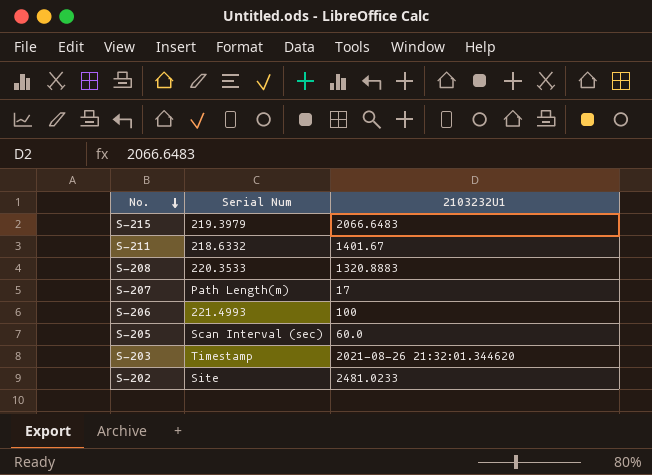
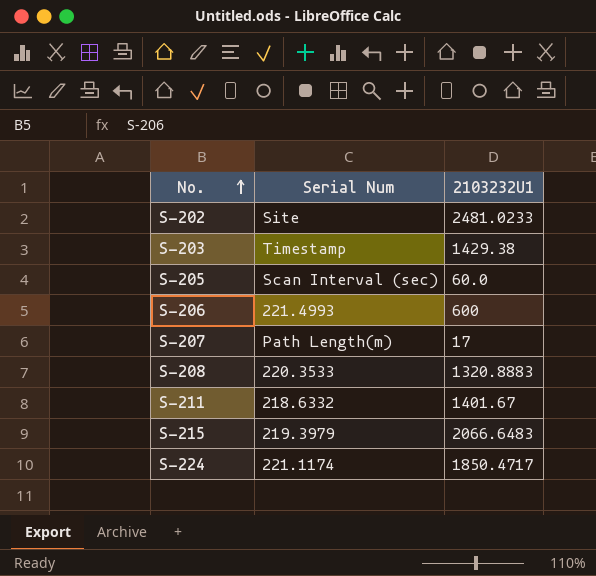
row order: No. descending -> No. ascending
S-203 | 2103232U1: 2021-08-26 21:32:01.344620 -> 1429.38
S-206 | 2103232U1: 100 -> 600
row S-224: none -> 221.1174 | 1850.4717

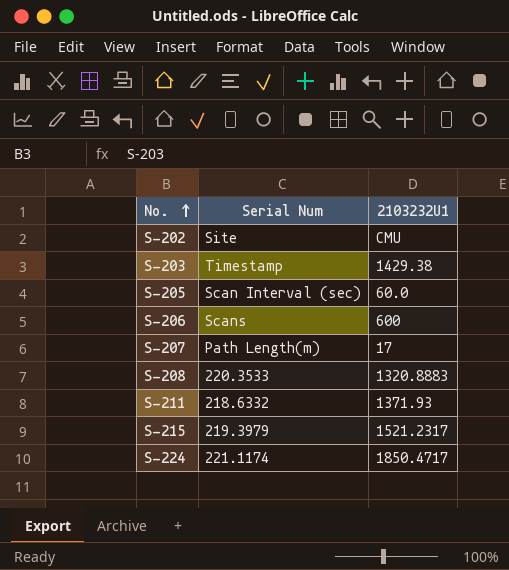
S-202 | 2103232U1: 2481.0233 -> CMU
S-206 | Serial Num: 221.4993 -> Scans
S-211 | 2103232U1: 1401.67 -> 1371.93
S-215 | 2103232U1: 2066.6483 -> 1521.2317

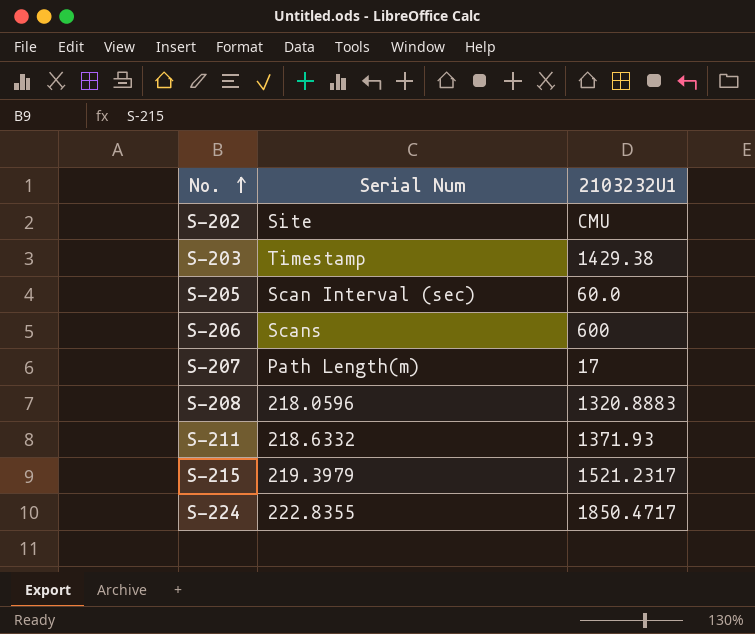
S-208 | Serial Num: 220.3533 -> 218.0596
S-224 | Serial Num: 221.1174 -> 222.8355

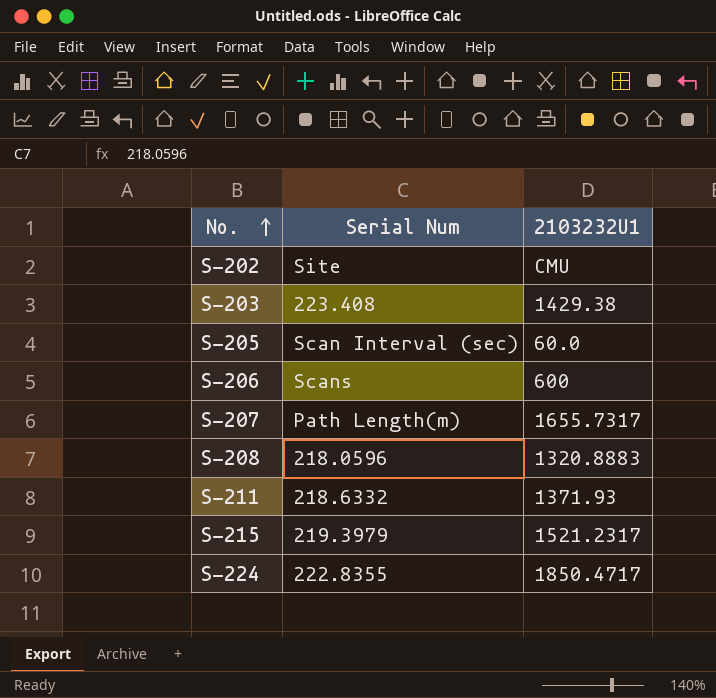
S-203 | Serial Num: Timestamp -> 223.408
S-207 | 2103232U1: 17 -> 1655.7317

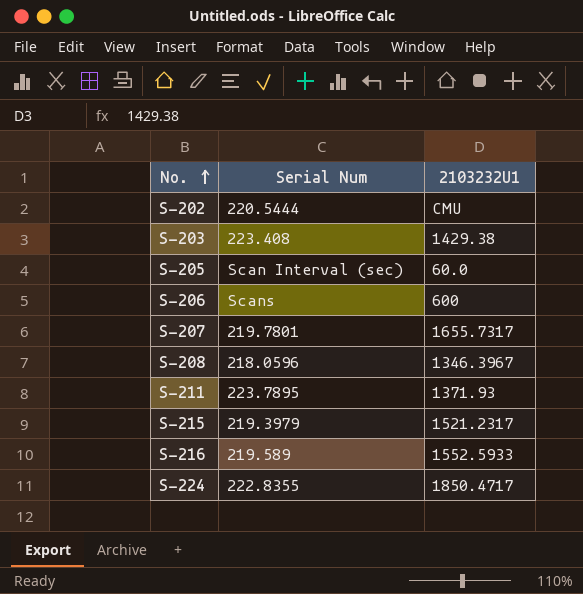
S-202 | Serial Num: Site -> 220.5444
S-207 | Serial Num: Path Length(m) -> 219.7801
S-208 | 2103232U1: 1320.8883 -> 1346.3967
S-211 | Serial Num: 218.6332 -> 223.7895
row S-216: none -> 219.589 | 1552.5933

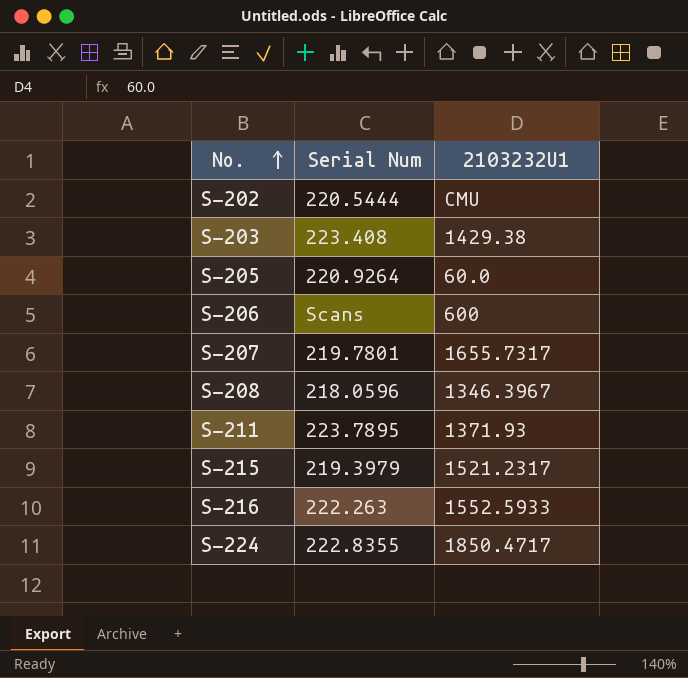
S-205 | Serial Num: Scan Interval (sec) -> 220.9264
S-216 | Serial Num: 219.589 -> 222.263

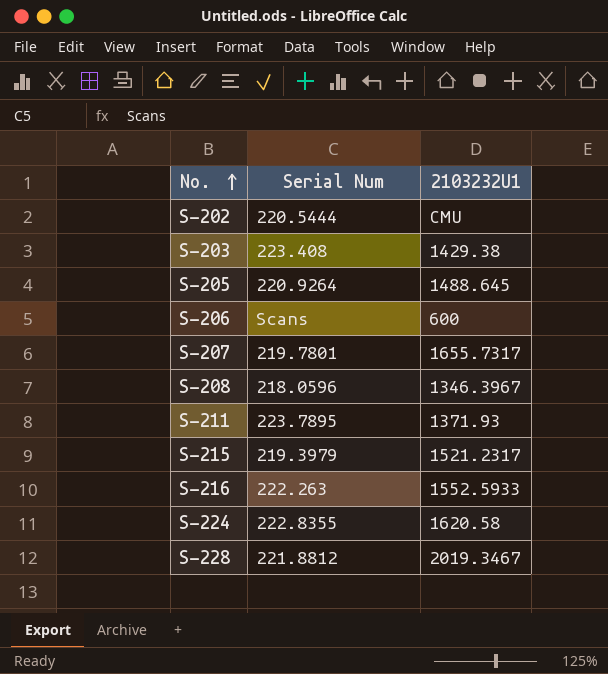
S-205 | 2103232U1: 60.0 -> 1488.645
S-224 | 2103232U1: 1850.4717 -> 1620.58
row S-228: none -> 221.8812 | 2019.3467

